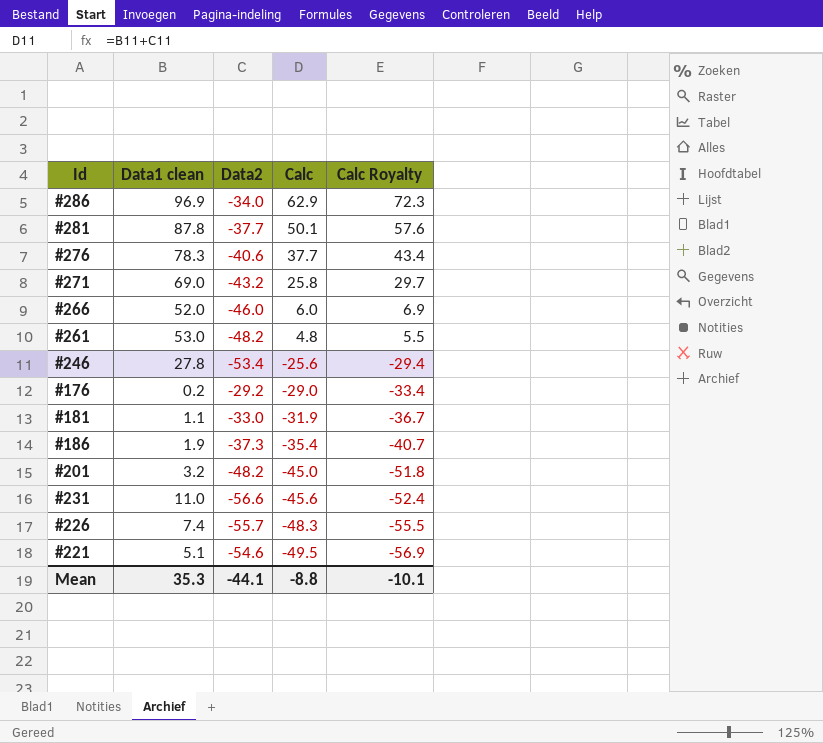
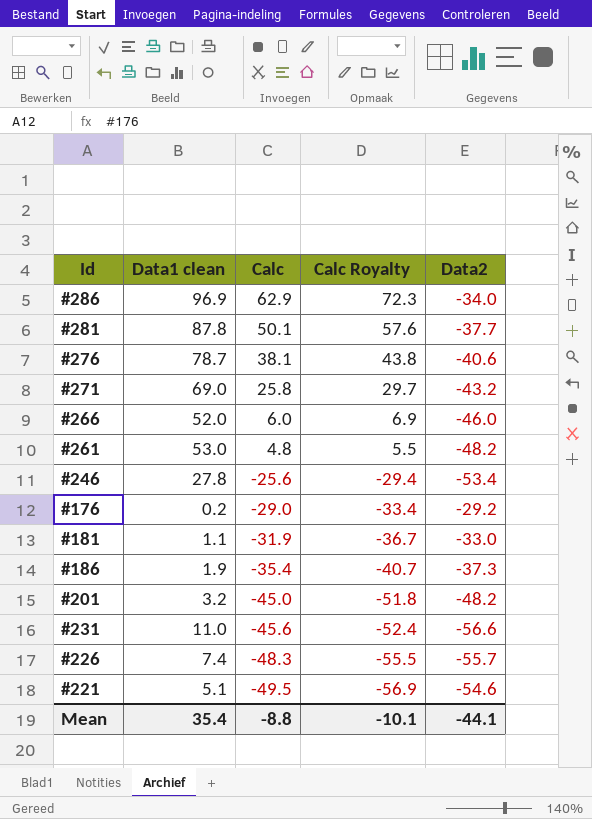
column Data2 | position: 3 -> 5
#276 | Data1 clean: 78.3 -> 78.7
#276 | Calc: 37.7 -> 38.1
#276 | Calc Royalty: 43.4 -> 43.8
Mean | Data1 clean: 35.3 -> 35.4

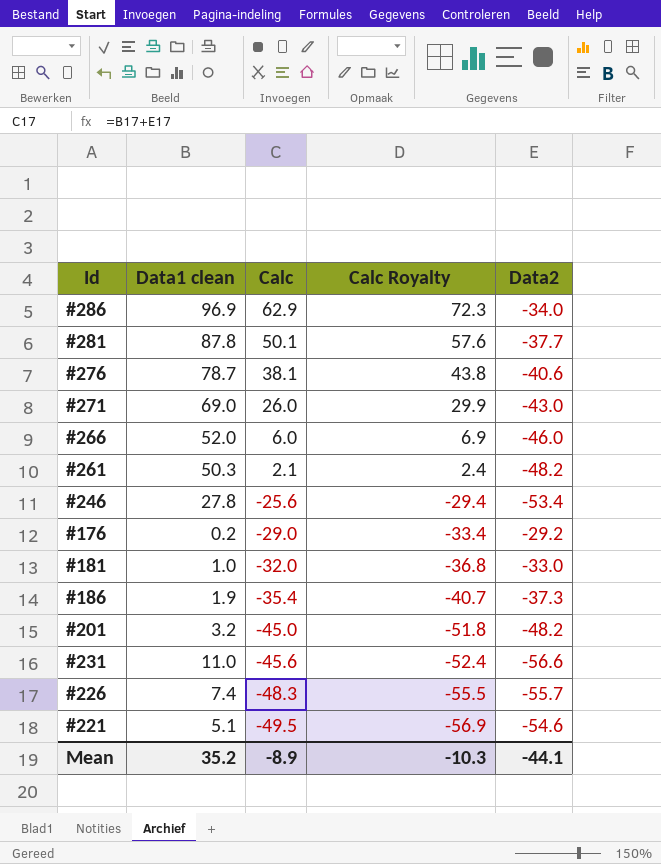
#271 | Calc: 25.8 -> 26.0
#271 | Calc Royalty: 29.7 -> 29.9
#271 | Data2: -43.2 -> -43.0
#261 | Data1 clean: 53.0 -> 50.3
#261 | Calc: 4.8 -> 2.1
#261 | Calc Royalty: 5.5 -> 2.4
#181 | Data1 clean: 1.1 -> 1.0
#181 | Calc: -31.9 -> -32.0
#181 | Calc Royalty: -36.7 -> -36.8
Mean | Data1 clean: 35.4 -> 35.2
Mean | Calc: -8.8 -> -8.9
Mean | Calc Royalty: -10.1 -> -10.3

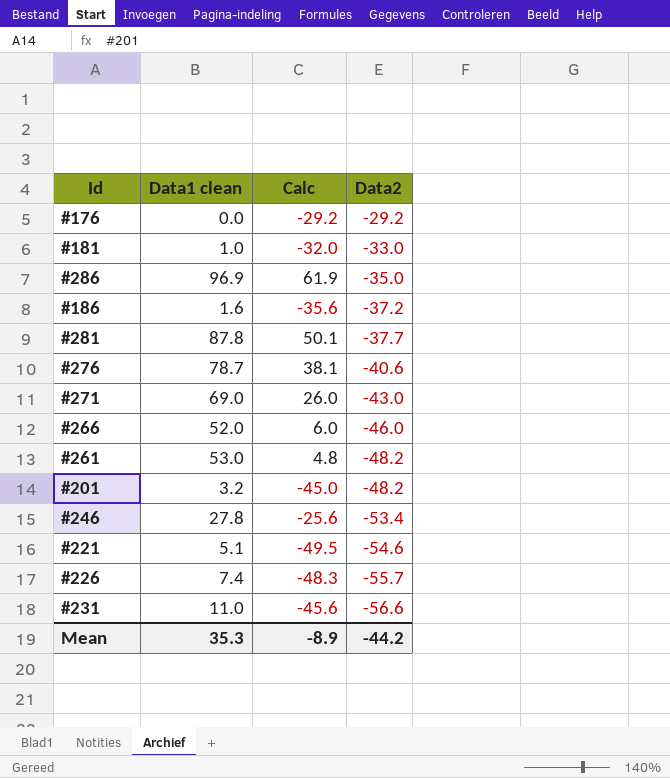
row order: Calc descending -> Data2 descending
column Calc Royalty | formula: [Calc] * 1.15 -> none
#176 | Data1 clean: 0.2 -> 0.0
#176 | Calc: -29.0 -> -29.2
#286 | Calc: 62.9 -> 61.9
#286 | Data2: -34.0 -> -35.0
#186 | Data1 clean: 1.9 -> 1.6
#186 | Calc: -35.4 -> -35.6
#186 | Data2: -37.3 -> -37.2
#261 | Data1 clean: 50.3 -> 53.0
#261 | Calc: 2.1 -> 4.8
Mean | Data1 clean: 35.2 -> 35.3
Mean | Data2: -44.1 -> -44.2

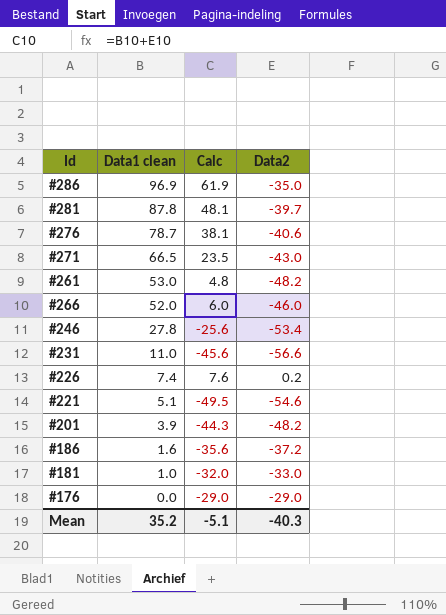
row order: Data2 descending -> Data1 clean descending
#281 | Calc: 50.1 -> 48.1
#281 | Data2: -37.7 -> -39.7
#271 | Data1 clean: 69.0 -> 66.5
#271 | Calc: 26.0 -> 23.5
#226 | Calc: -48.3 -> 7.6
#226 | Data2: -55.7 -> 0.2
#201 | Data1 clean: 3.2 -> 3.9
#201 | Calc: -45.0 -> -44.3
#176 | Calc: -29.2 -> -29.0
#176 | Data2: -29.2 -> -29.0
Mean | Data1 clean: 35.3 -> 35.2
Mean | Calc: -8.9 -> -5.1
Mean | Data2: -44.2 -> -40.3

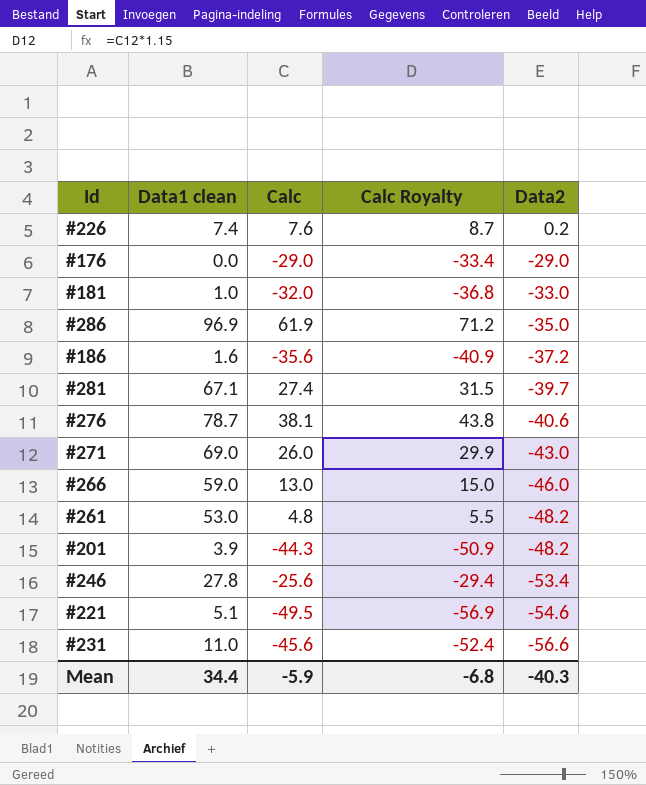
row order: Data1 clean descending -> Data2 descending
column Calc Royalty | formula: none -> [Calc] * 1.15
#281 | Data1 clean: 87.8 -> 67.1
#281 | Calc: 48.1 -> 27.4
#271 | Data1 clean: 66.5 -> 69.0
#271 | Calc: 23.5 -> 26.0
#266 | Data1 clean: 52.0 -> 59.0
#266 | Calc: 6.0 -> 13.0
Mean | Data1 clean: 35.2 -> 34.4
Mean | Calc: -5.1 -> -5.9

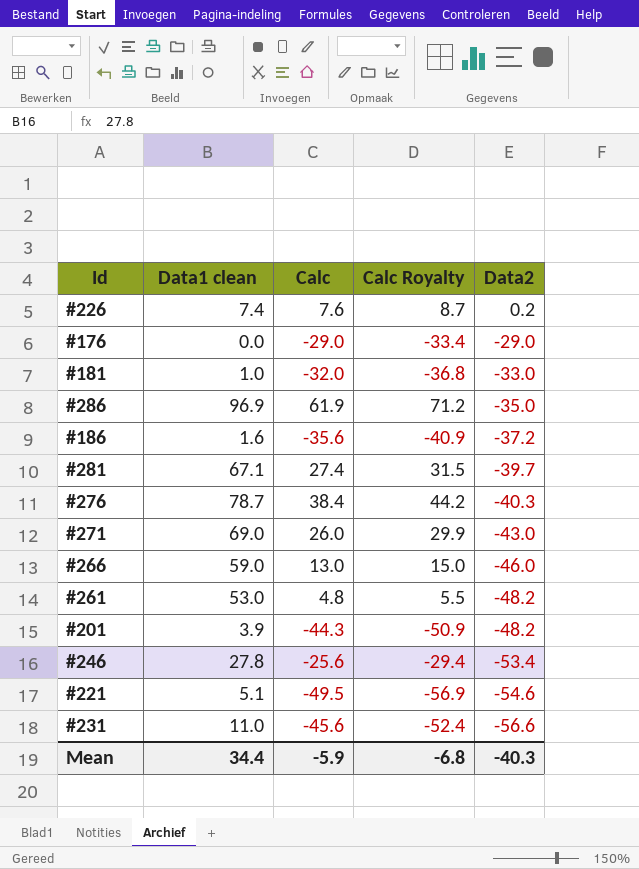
#276 | Calc: 38.1 -> 38.4
#276 | Calc Royalty: 43.8 -> 44.2
#276 | Data2: -40.6 -> -40.3

